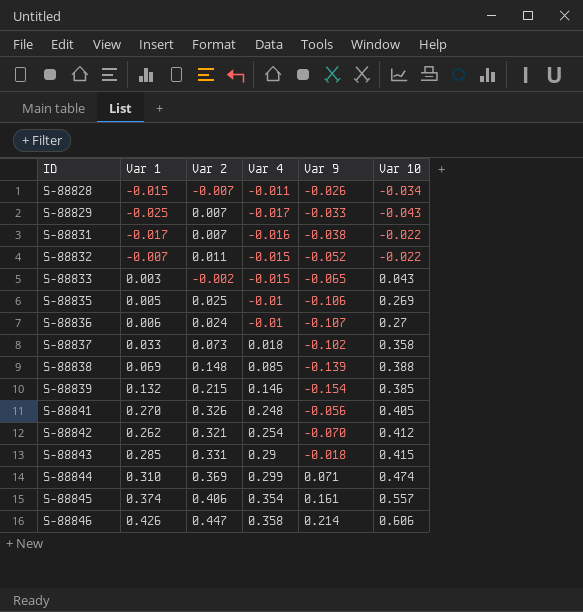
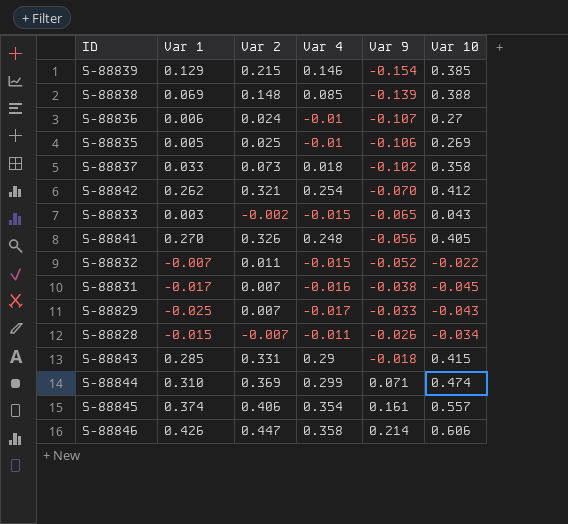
row order: ID ascending -> Var 9 ascending
S-88839 | Var 1: 0.132 -> 0.129
S-88831 | Var 10: -0.022 -> -0.045

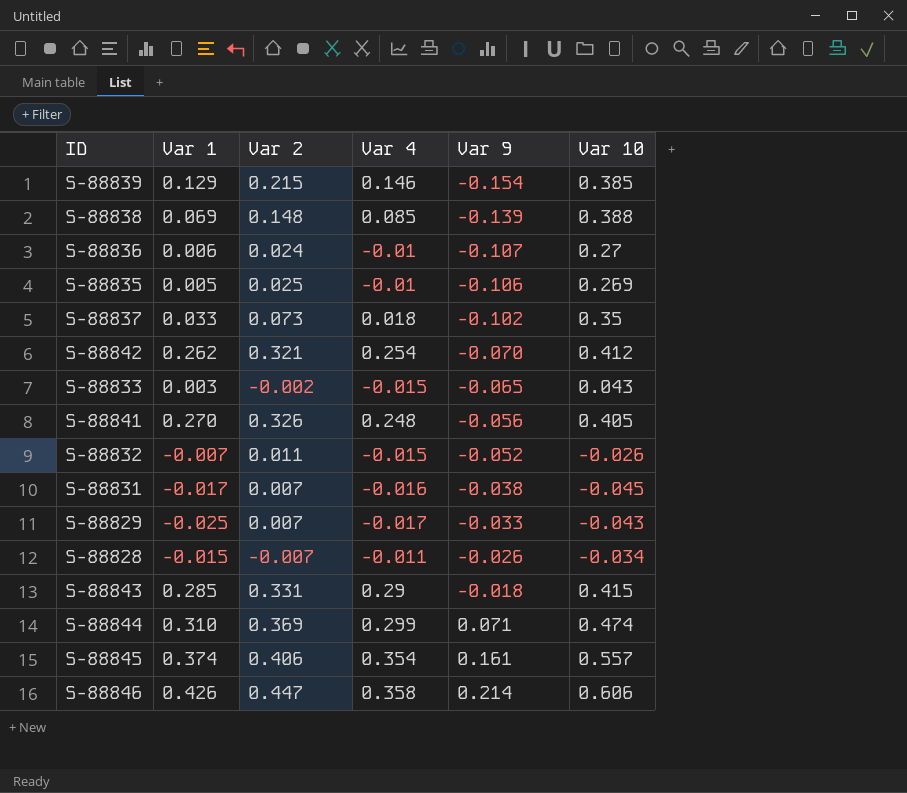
S-88837 | Var 10: 0.358 -> 0.35
S-88832 | Var 10: -0.022 -> -0.026

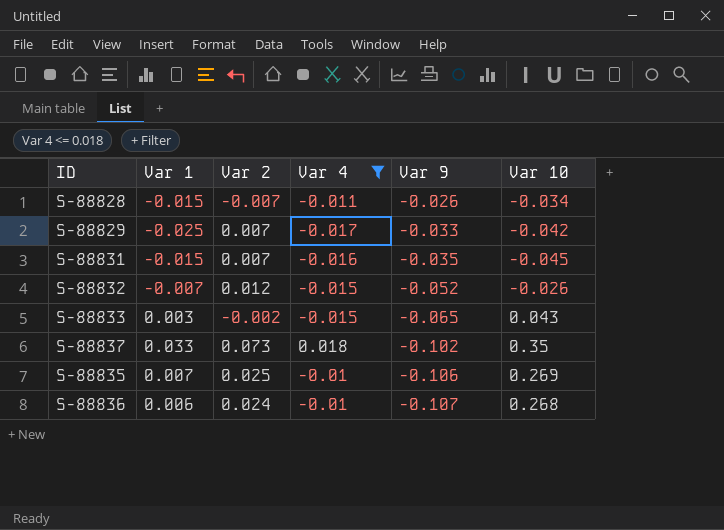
filter: none -> Var 4 <= 0.018
row order: Var 9 ascending -> Var 9 descending
S-88829 | Var 10: -0.043 -> -0.042
S-88831 | Var 1: -0.017 -> -0.015
S-88831 | Var 9: -0.038 -> -0.035
S-88832 | Var 2: 0.011 -> 0.012
S-88835 | Var 1: 0.005 -> 0.007
S-88836 | Var 10: 0.27 -> 0.268

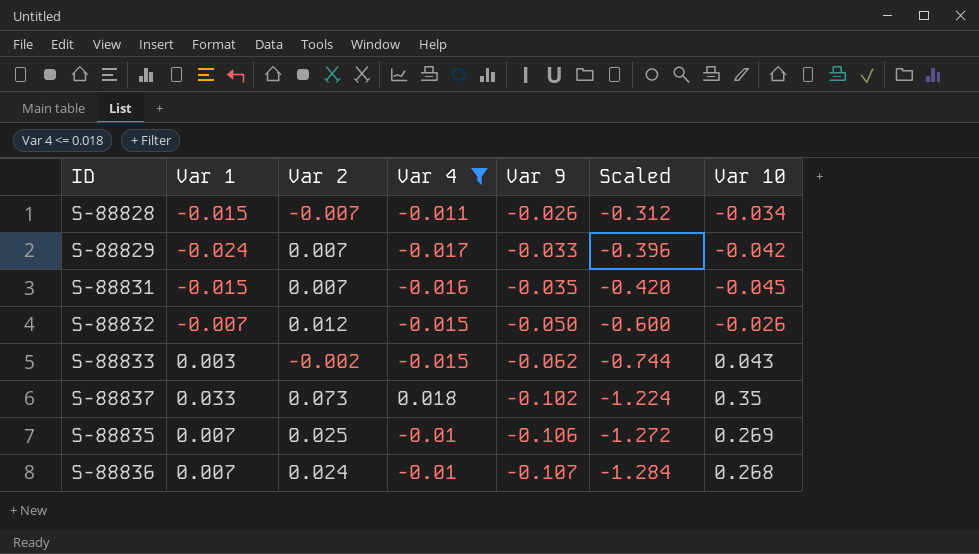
column Scaled | formula: none -> [Var 9] * 12
S-88829 | Var 1: -0.025 -> -0.024
S-88832 | Var 9: -0.052 -> -0.050
S-88833 | Var 9: -0.065 -> -0.062
S-88836 | Var 1: 0.006 -> 0.007

